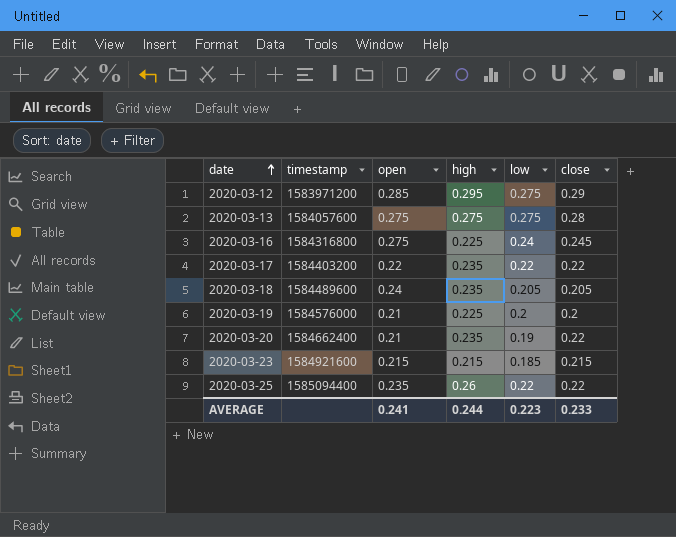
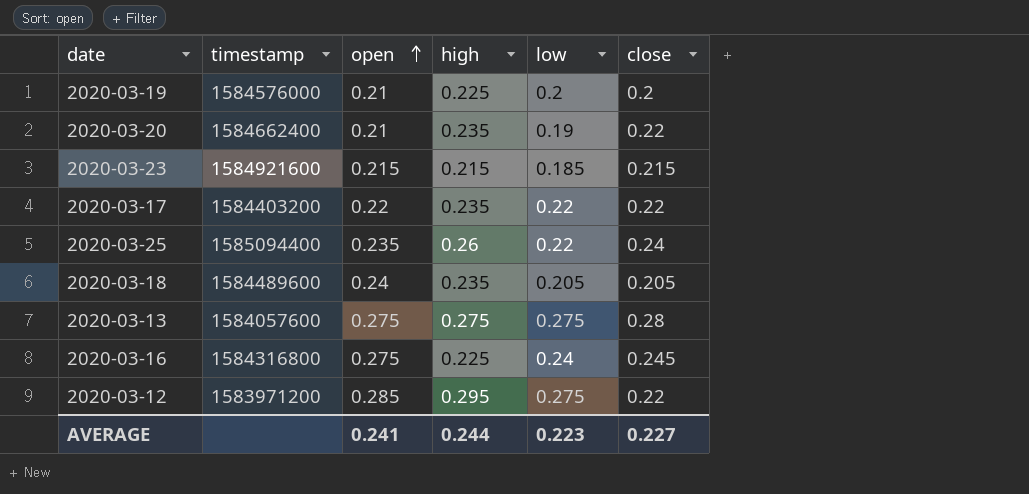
row order: date ascending -> open ascending
2020-03-25 | close: 0.22 -> 0.24
2020-03-12 | close: 0.29 -> 0.22
AVERAGE | close: 0.233 -> 0.227

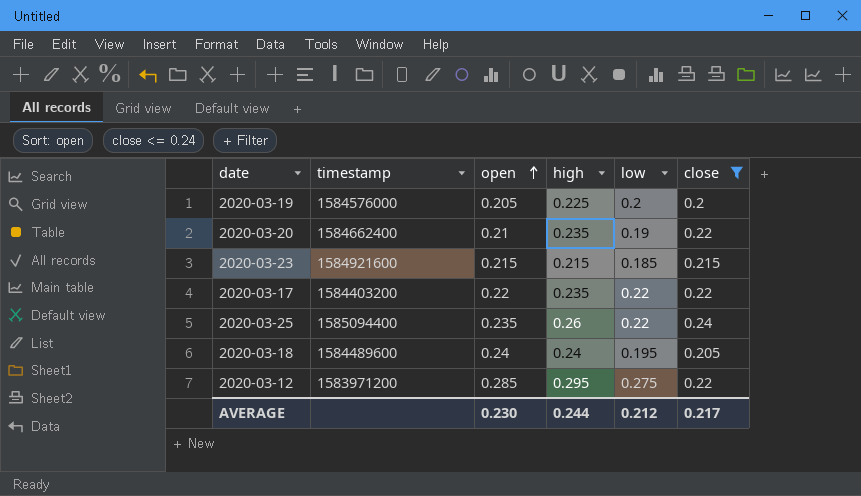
filter: none -> close <= 0.24
2020-03-19 | open: 0.21 -> 0.205
2020-03-18 | high: 0.235 -> 0.24
2020-03-18 | low: 0.205 -> 0.195
AVERAGE | open: 0.241 -> 0.230
AVERAGE | low: 0.223 -> 0.212
AVERAGE | close: 0.227 -> 0.217

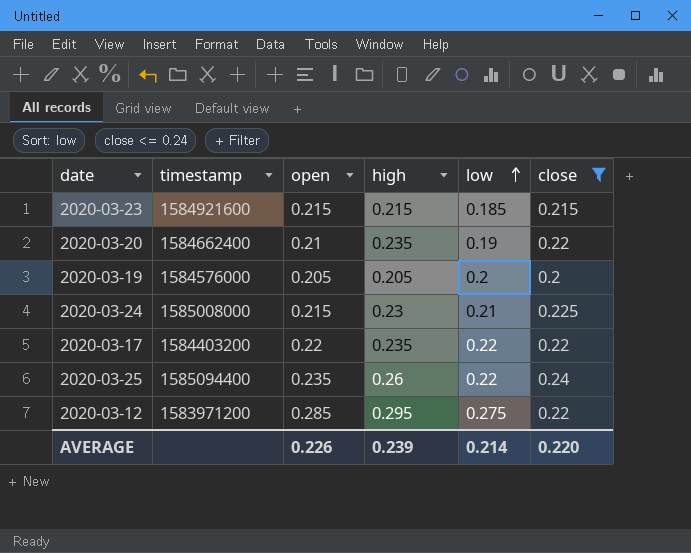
row order: open ascending -> low ascending
row 2020-03-18: 1584489600 | 0.24 | 0.24 | 0.195 | 0.205 -> none
2020-03-19 | high: 0.225 -> 0.205
row 2020-03-24: none -> 1585008000 | 0.215 | 0.23 | 0.21 | 0.225
AVERAGE | open: 0.230 -> 0.226
AVERAGE | high: 0.244 -> 0.239
AVERAGE | low: 0.212 -> 0.214
AVERAGE | close: 0.217 -> 0.220

